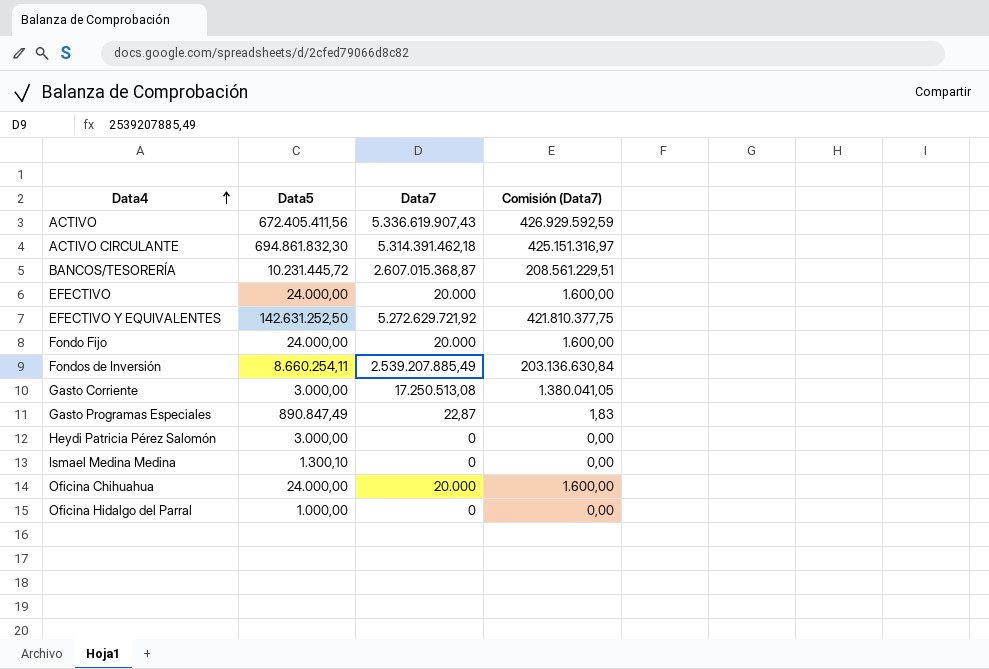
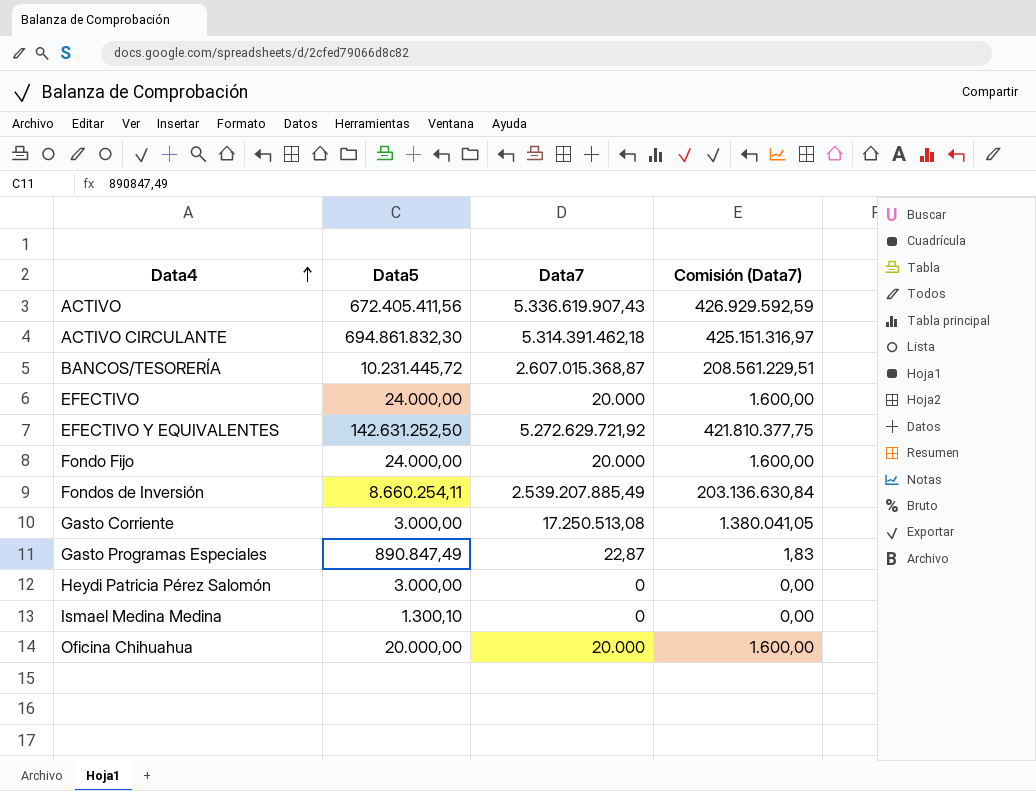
row Oficina Hidalgo del Parral: 1.000,00 | 0 | 0,00 -> none
Oficina Chihuahua | Data5: 24.000,00 -> 20.000,00

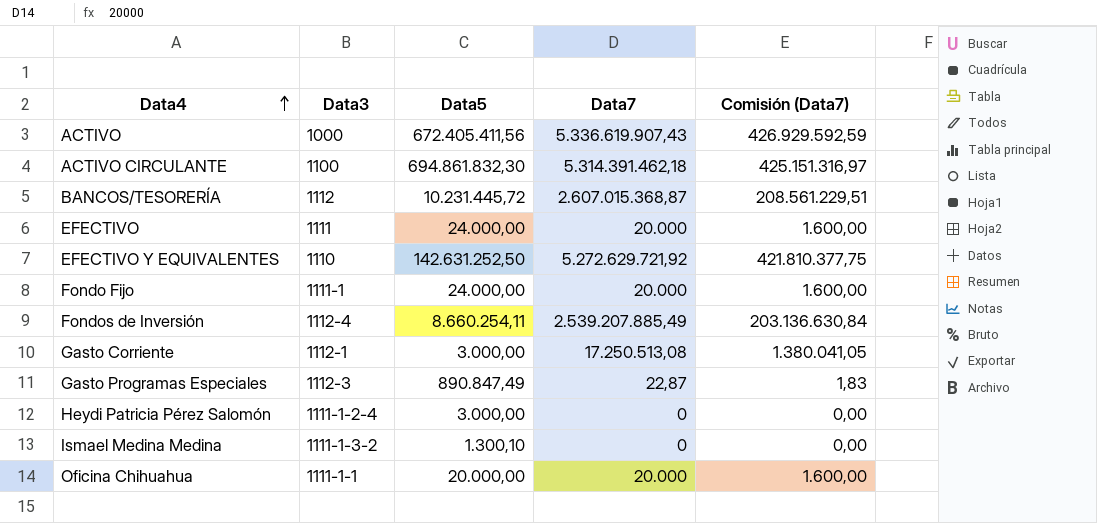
column Data3 | position: none -> 2

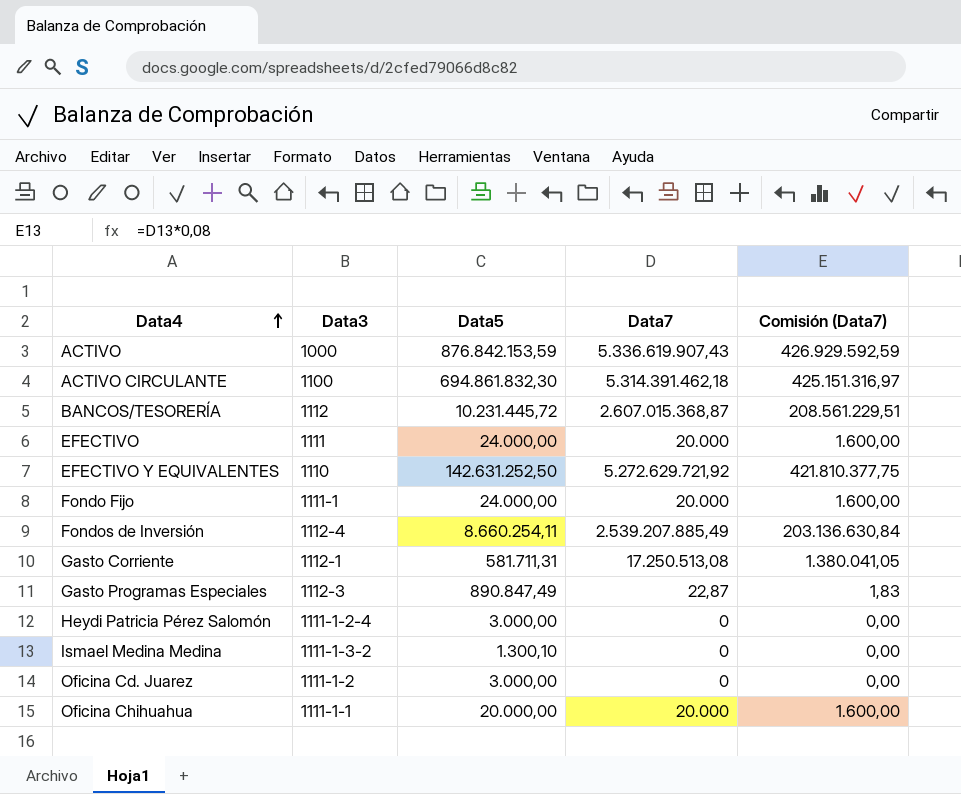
ACTIVO | Data5: 672.405.411,56 -> 876.842.153,59
Gasto Corriente | Data5: 3.000,00 -> 581.711,31
row Oficina Cd. Juarez: none -> 1111-1-2 | 3.000,00 | 0 | 0,00

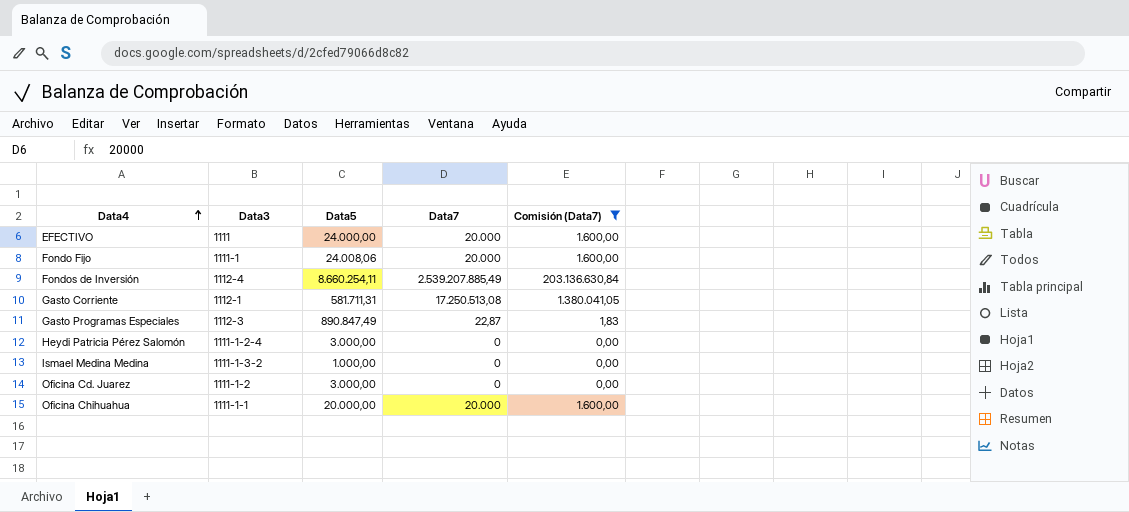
filter: none -> Comisión (Data7) <= 203.136.630,84
Fondo Fijo | Data5: 24.000,00 -> 24.008,06
Ismael Medina Medina | Data5: 1.300,10 -> 1.000,00

